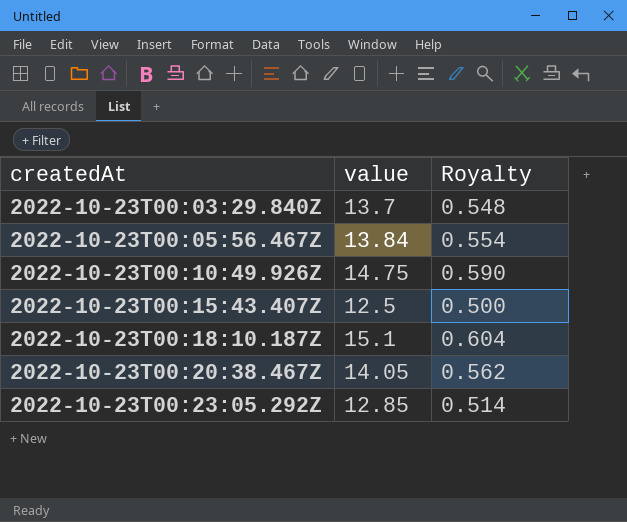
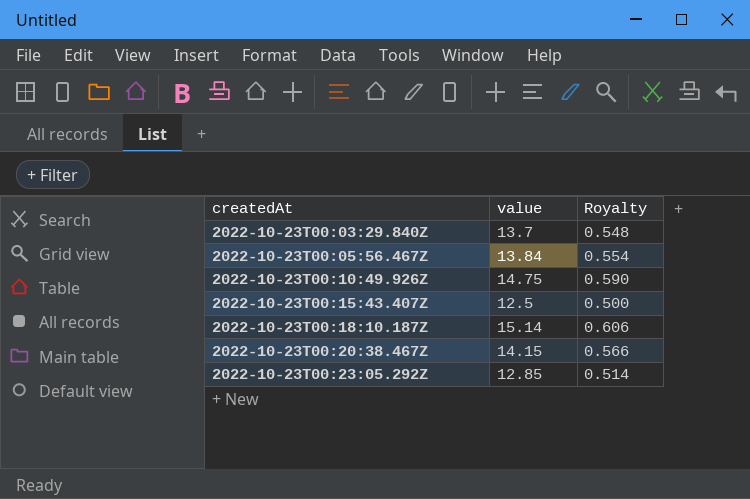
2022-10-23T00:18:10.187Z | value: 15.1 -> 15.14
2022-10-23T00:18:10.187Z | Royalty: 0.604 -> 0.606
2022-10-23T00:20:38.467Z | value: 14.05 -> 14.15
2022-10-23T00:20:38.467Z | Royalty: 0.562 -> 0.566

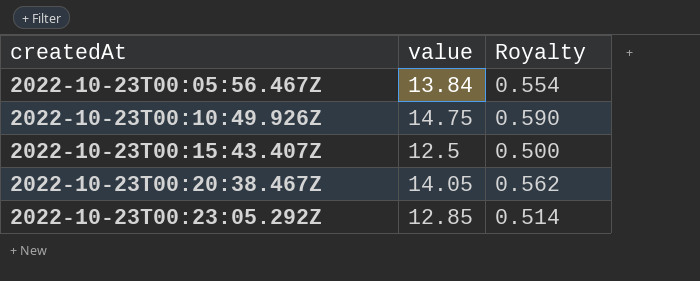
row 2022-10-23T00:03:29.840Z: 13.7 | 0.548 -> none
row 2022-10-23T00:18:10.187Z: 15.14 | 0.606 -> none
2022-10-23T00:20:38.467Z | value: 14.15 -> 14.05
2022-10-23T00:20:38.467Z | Royalty: 0.566 -> 0.562

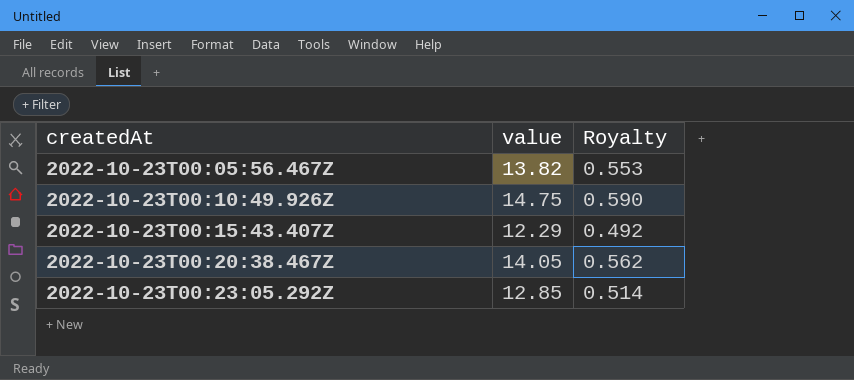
2022-10-23T00:05:56.467Z | value: 13.84 -> 13.82
2022-10-23T00:05:56.467Z | Royalty: 0.554 -> 0.553
2022-10-23T00:15:43.407Z | value: 12.5 -> 12.29
2022-10-23T00:15:43.407Z | Royalty: 0.500 -> 0.492

